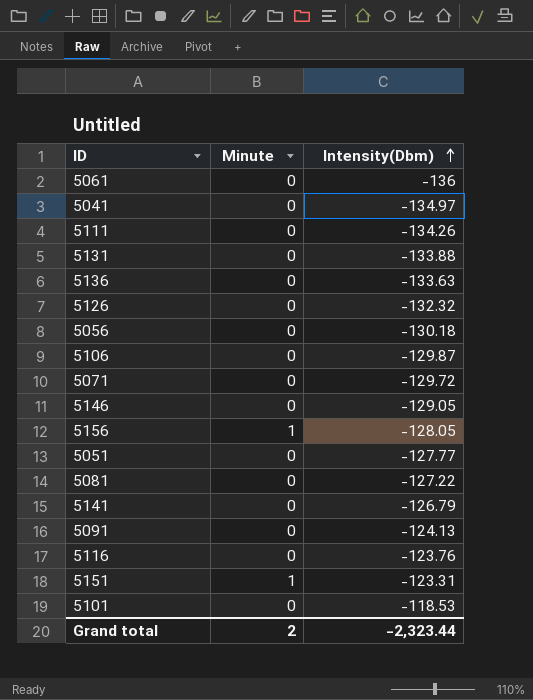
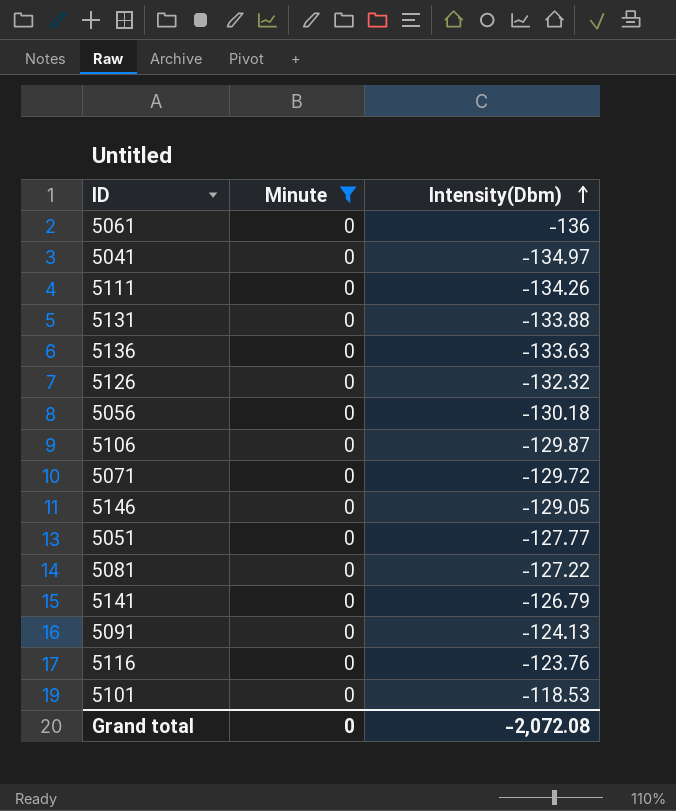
filter: none -> Minute = 0
Grand total | Minute: 2 -> 0
Grand total | Intensity(Dbm): -2,323.44 -> -2,072.08

